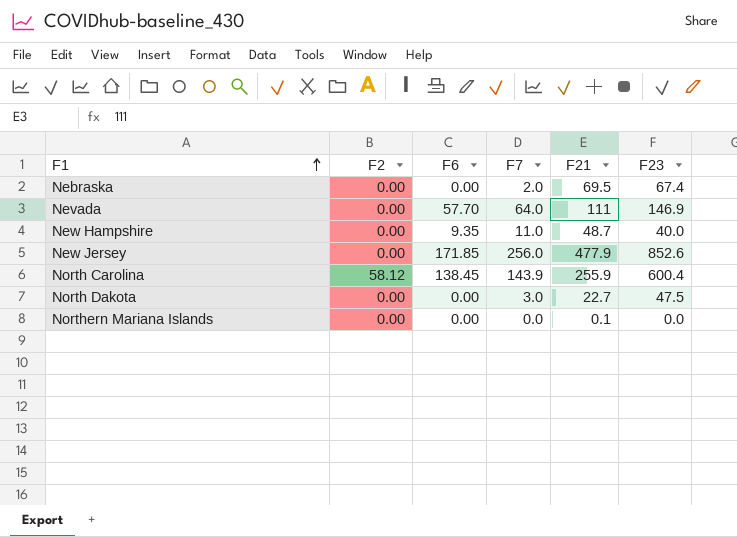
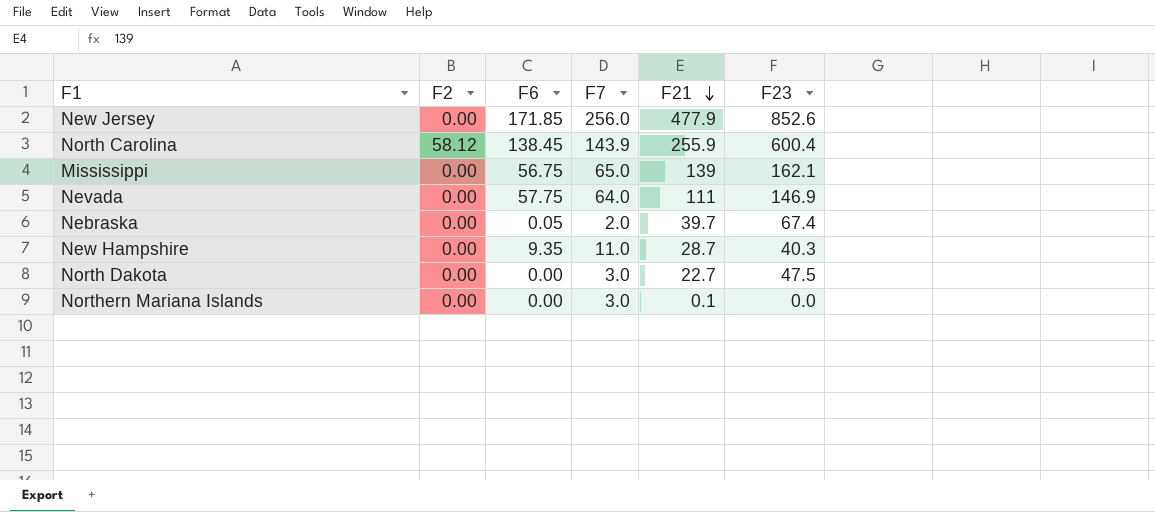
row order: F1 ascending -> F21 descending
row Mississippi: none -> 0.00 | 56.75 | 65.0 | 139 | 162.1
Nevada | F6: 57.70 -> 57.75
Nebraska | F6: 0.00 -> 0.05
Nebraska | F21: 69.5 -> 39.7
New Hampshire | F21: 48.7 -> 28.7
New Hampshire | F23: 40.0 -> 40.3
Northern Mariana Islands | F7: 0.0 -> 3.0

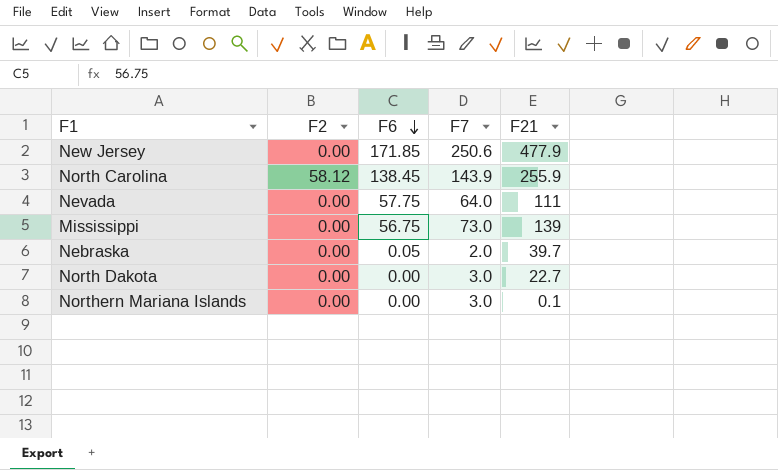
row order: F21 descending -> F6 descending
column F23 | position: 6 -> none
row New Hampshire: 0.00 | 9.35 | 11.0 | 28.7 | 40.3 -> none
New Jersey | F7: 256.0 -> 250.6
Mississippi | F7: 65.0 -> 73.0

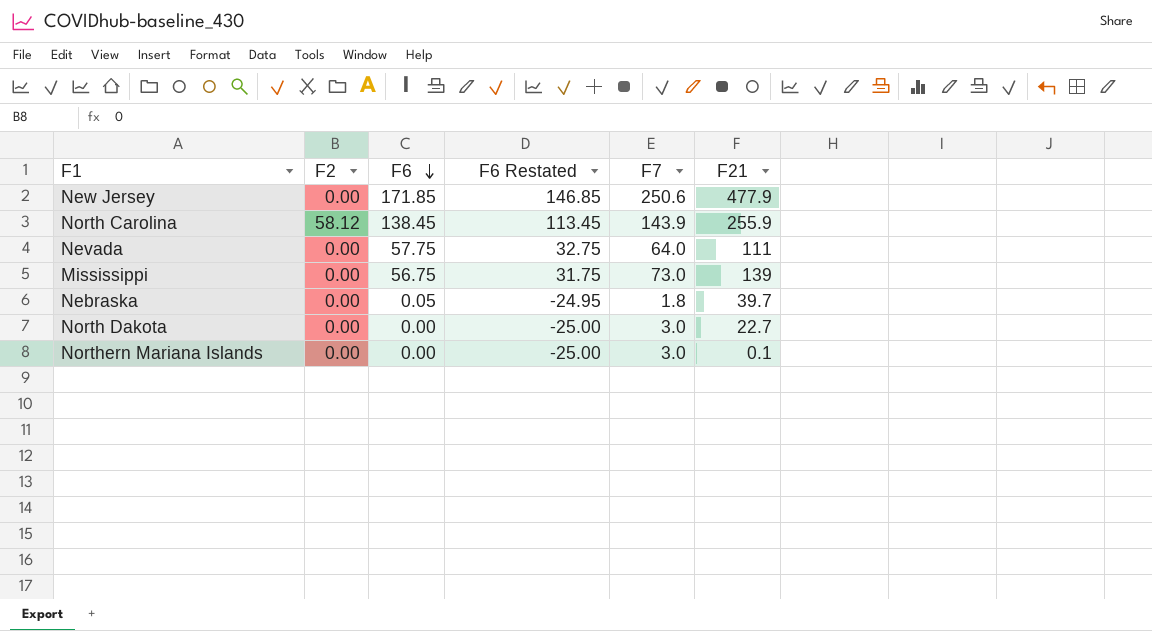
column F6 Restated | formula: none -> [F6] - 25
Nebraska | F7: 2.0 -> 1.8

